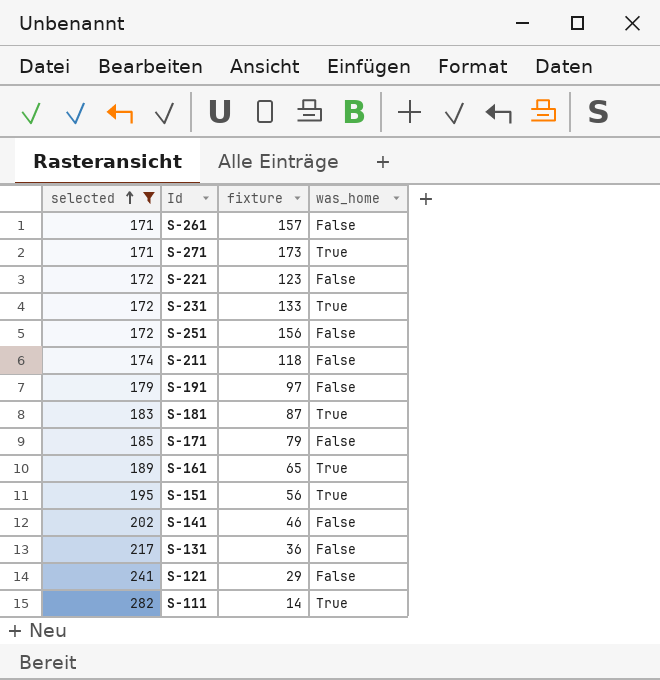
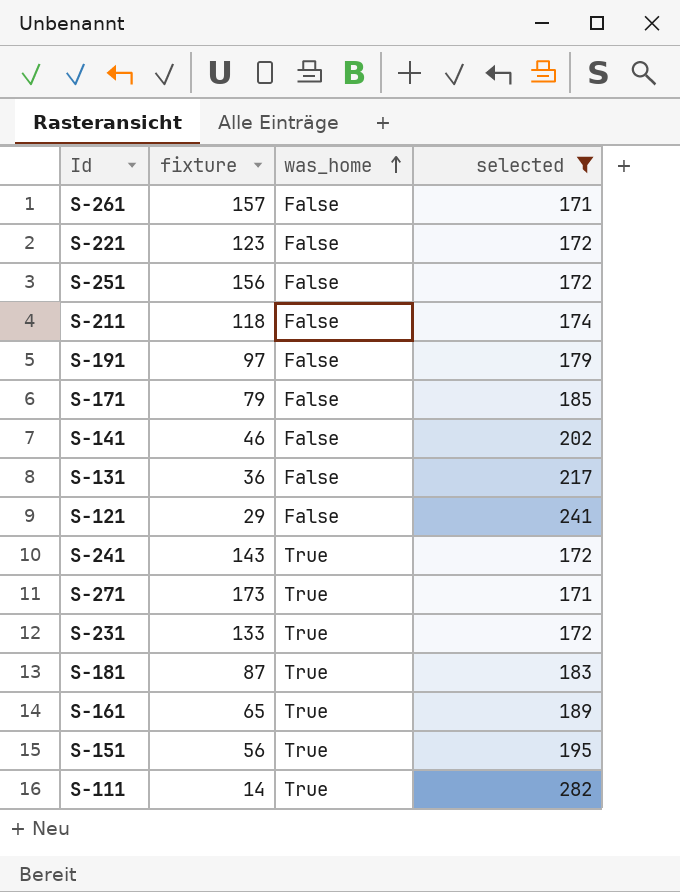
row order: selected ascending -> was_home ascending
column selected | position: 1 -> 4
row S-241: none -> 143 | True | 172

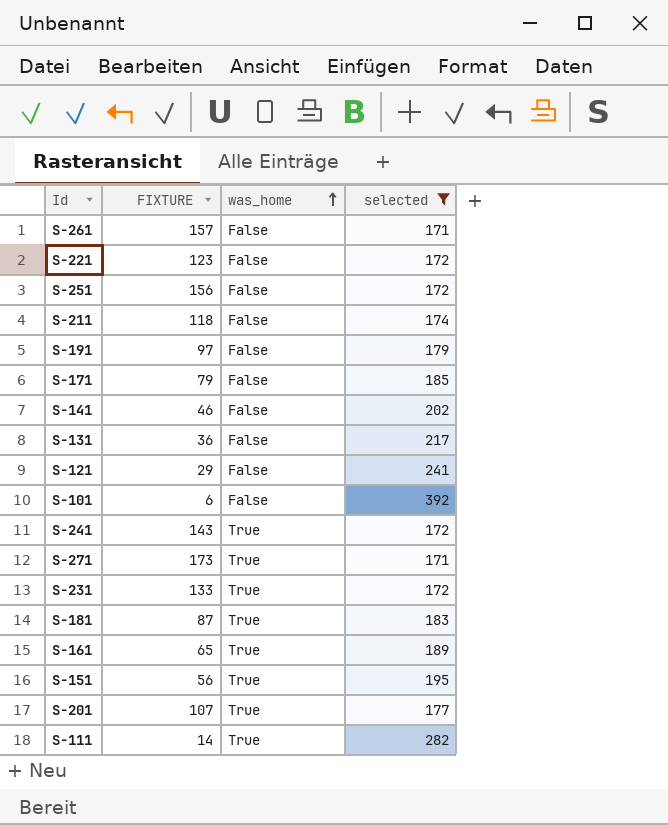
column name: fixture -> FIXTURE
row S-101: none -> 6 | False | 392
row S-201: none -> 107 | True | 177

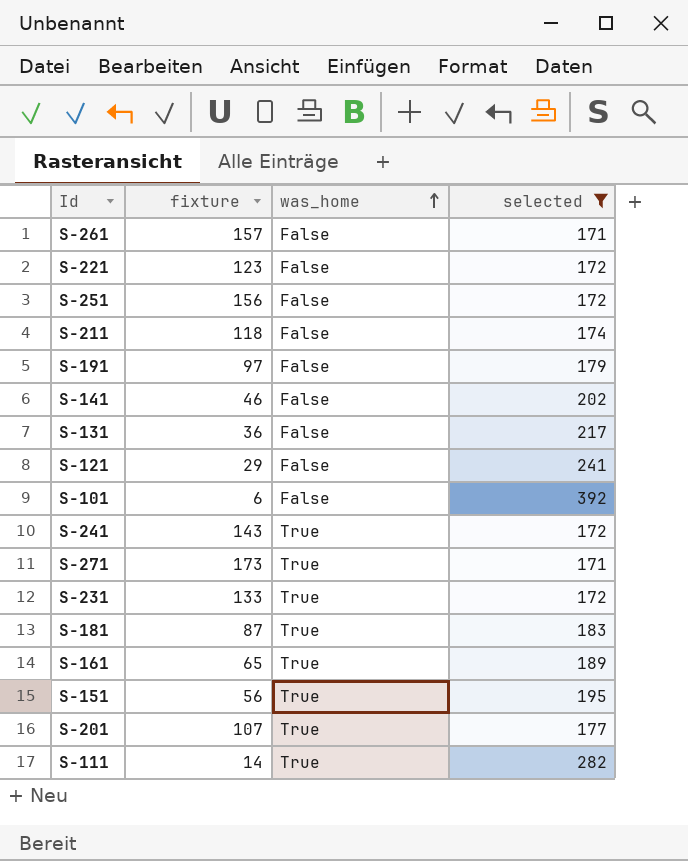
column name: FIXTURE -> fixture
row S-171: 79 | False | 185 -> none

